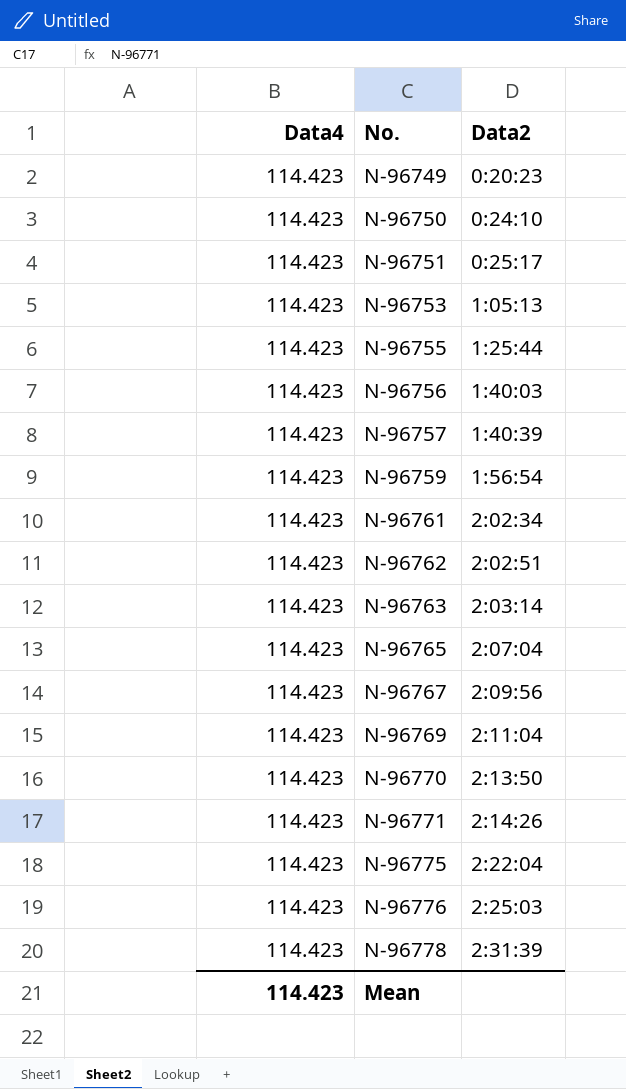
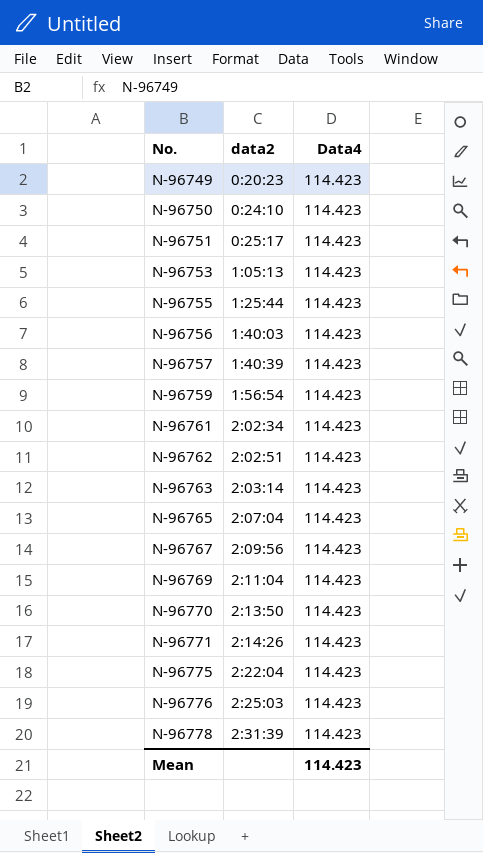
column name: Data2 -> data2
column Data4 | position: 1 -> 3

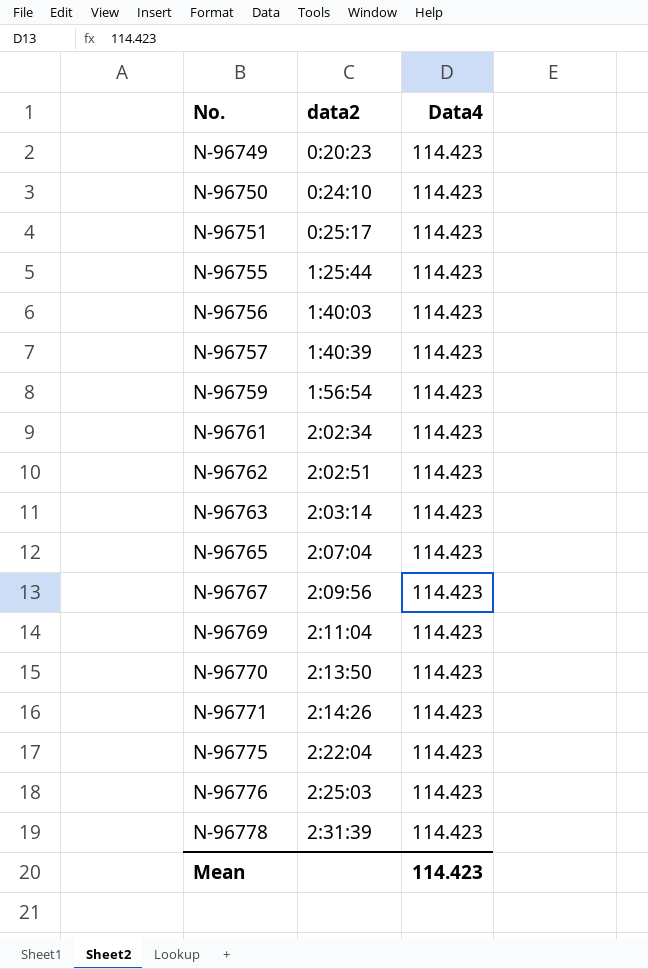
row N-96753: 1:05:13 | 114.423 -> none

